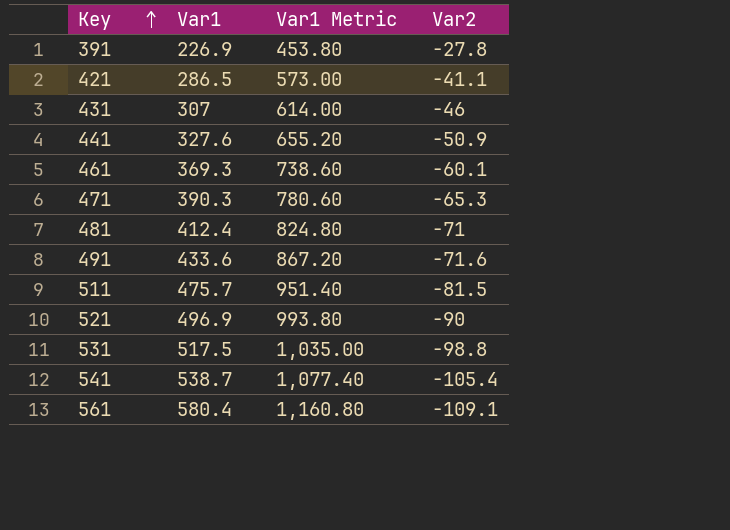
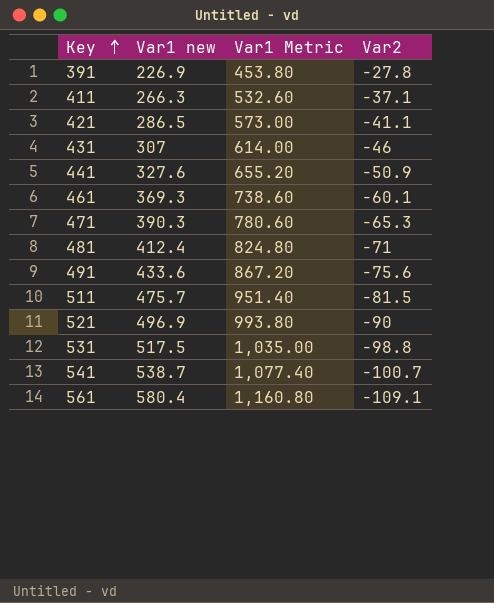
column name: Var1 -> Var1 new
row 411: none -> 266.3 | 532.60 | -37.1
491 | Var2: -71.6 -> -75.6
541 | Var2: -105.4 -> -100.7

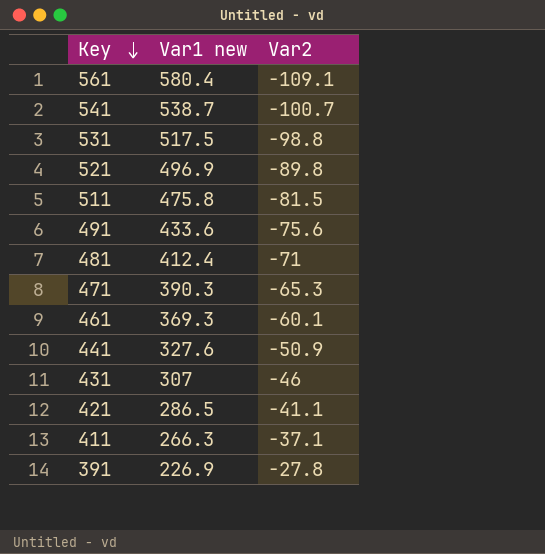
row order: Key ascending -> Key descending
column Var1 Metric | formula: [Var1 new] * 2 -> none
521 | Var2: -90 -> -89.8
511 | Var1 new: 475.7 -> 475.8

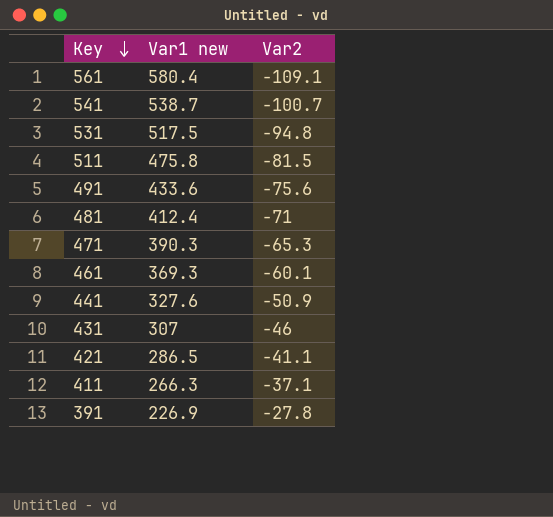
row 521: 496.9 | -89.8 -> none
531 | Var2: -98.8 -> -94.8

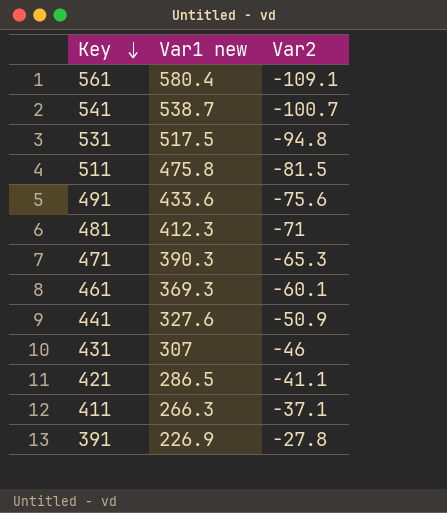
481 | Var1 new: 412.4 -> 412.3

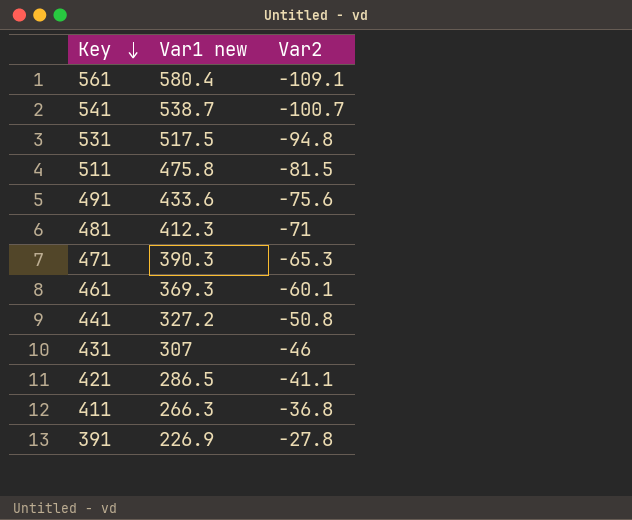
441 | Var1 new: 327.6 -> 327.2
441 | Var2: -50.9 -> -50.8
411 | Var2: -37.1 -> -36.8

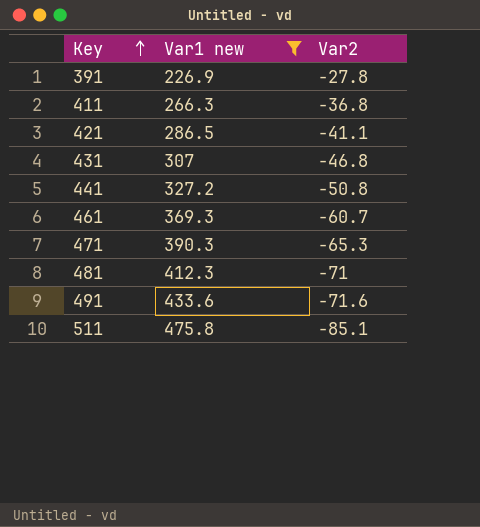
filter: none -> Var1 new <= 475.8
row order: Key descending -> Key ascending
431 | Var2: -46 -> -46.8
461 | Var2: -60.1 -> -60.7
491 | Var2: -75.6 -> -71.6
511 | Var2: -81.5 -> -85.1

